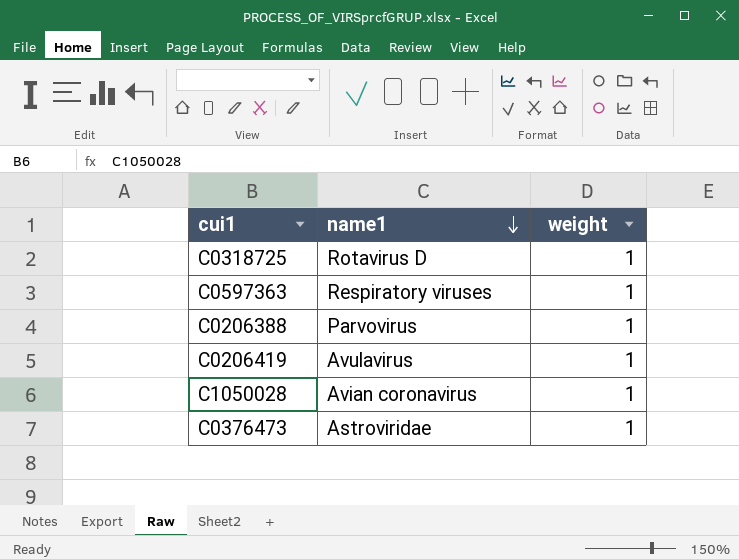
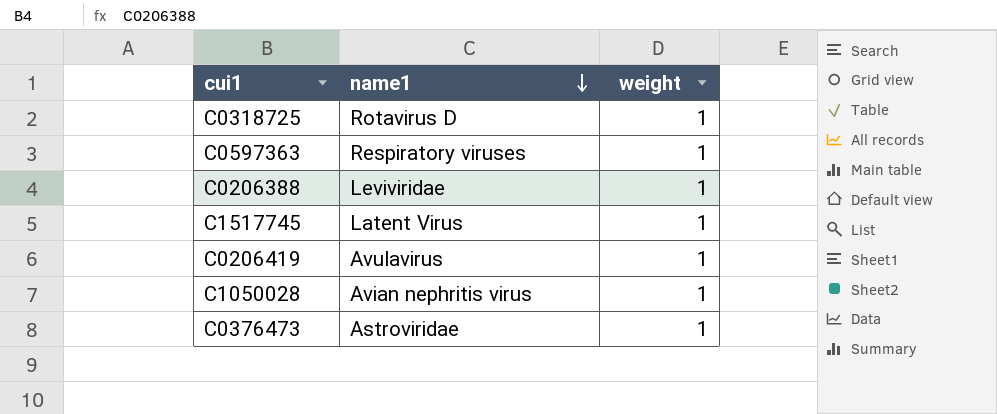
C0206388 | name1: Parvovirus -> Leviviridae
row C1517745: none -> Latent Virus | 1
C1050028 | name1: Avian coronavirus -> Avian nephritis virus

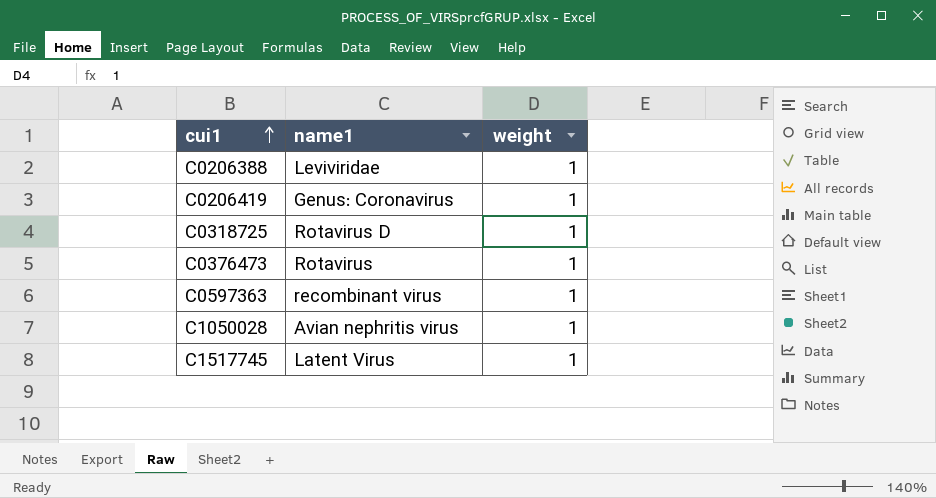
row order: name1 descending -> cui1 ascending
C0206419 | name1: Avulavirus -> Genus: Coronavirus
C0376473 | name1: Astroviridae -> Rotavirus
C0597363 | name1: Respiratory viruses -> recombinant virus

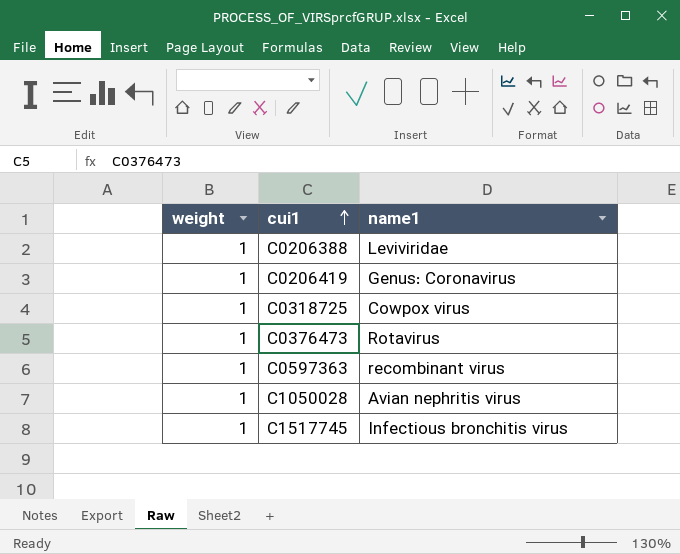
column weight | position: 3 -> 1
C0318725 | name1: Rotavirus D -> Cowpox virus
C1517745 | name1: Latent Virus -> Infectious bronchitis virus

